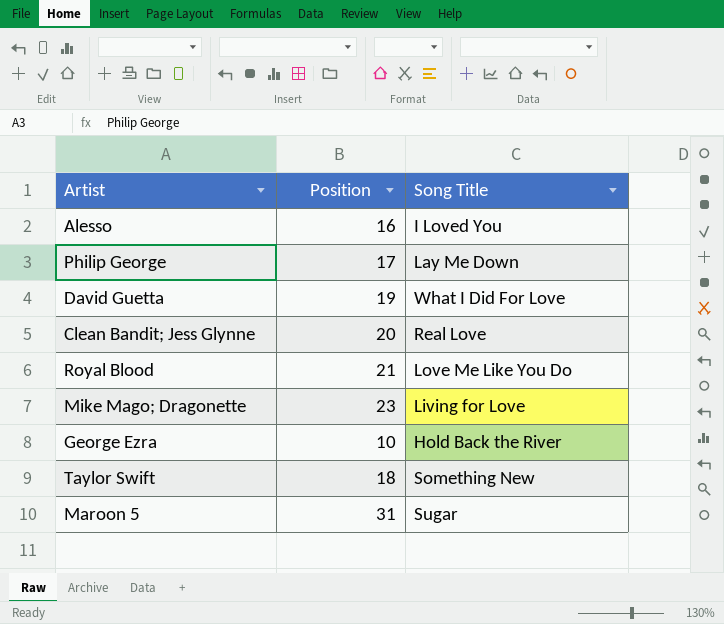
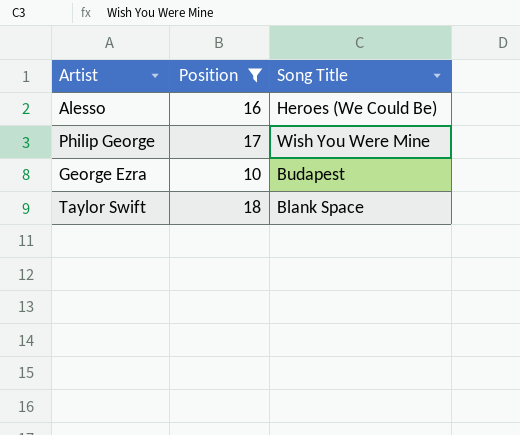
filter: none -> Position <= 18
Alesso | Song Title: I Loved You -> Heroes (We Could Be)
Philip George | Song Title: Lay Me Down -> Wish You Were Mine
George Ezra | Song Title: Hold Back the River -> Budapest
Taylor Swift | Song Title: Something New -> Blank Space

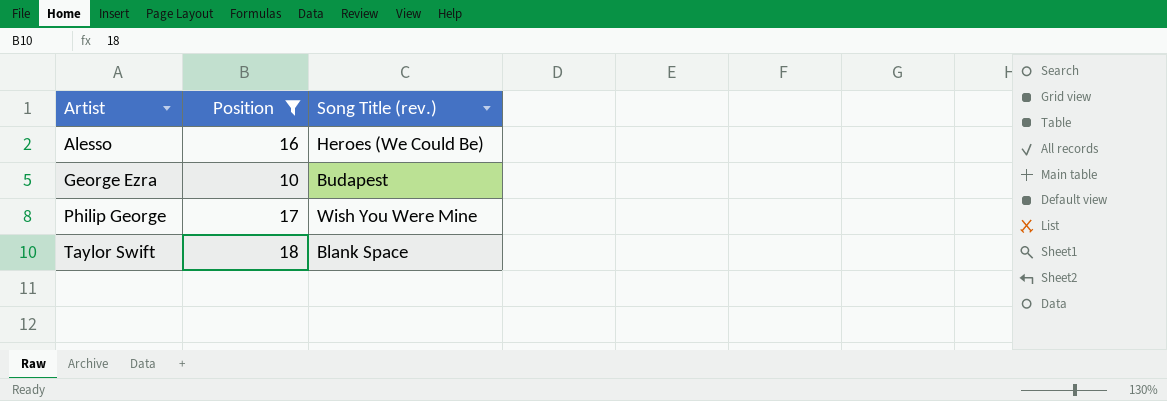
row order: none -> Artist ascending
column name: Song Title -> Song Title (rev.)

